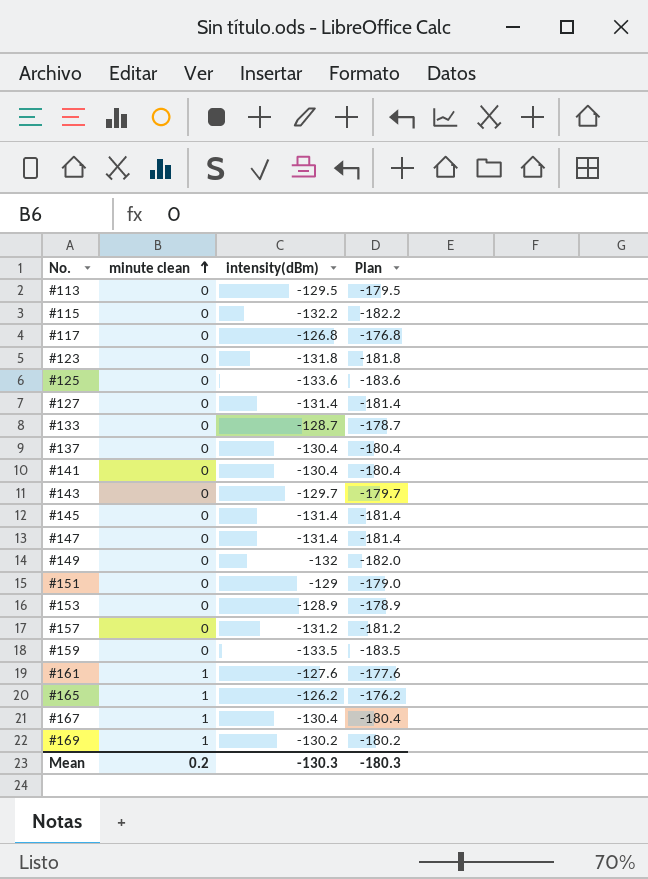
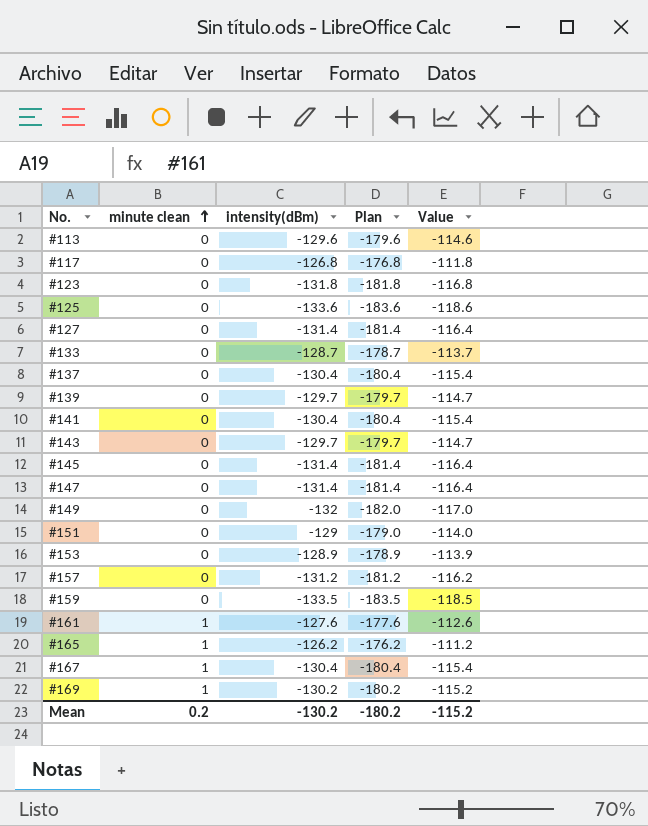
column Value | formula: none -> [intensity(dBm)] + 15
row #115: 0 | -132.2 | -182.2 -> none
#113 | intensity(dBm): -129.5 -> -129.6
#113 | Plan: -179.5 -> -179.6
row #139: none -> 0 | -129.7 | -179.7 | -114.7
Mean | intensity(dBm): -130.3 -> -130.2
Mean | Plan: -180.3 -> -180.2

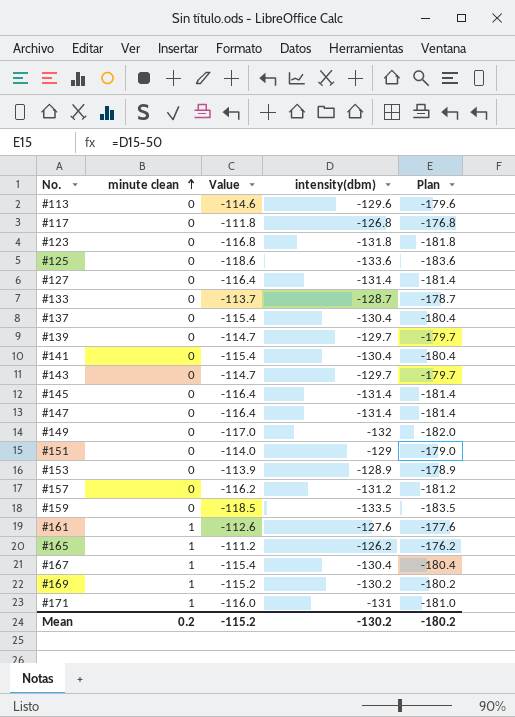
column Value | position: 5 -> 3
column name: intensity(dBm) -> intensity(dbm)
row #171: none -> 1 | -116.0 | -131 | -181.0

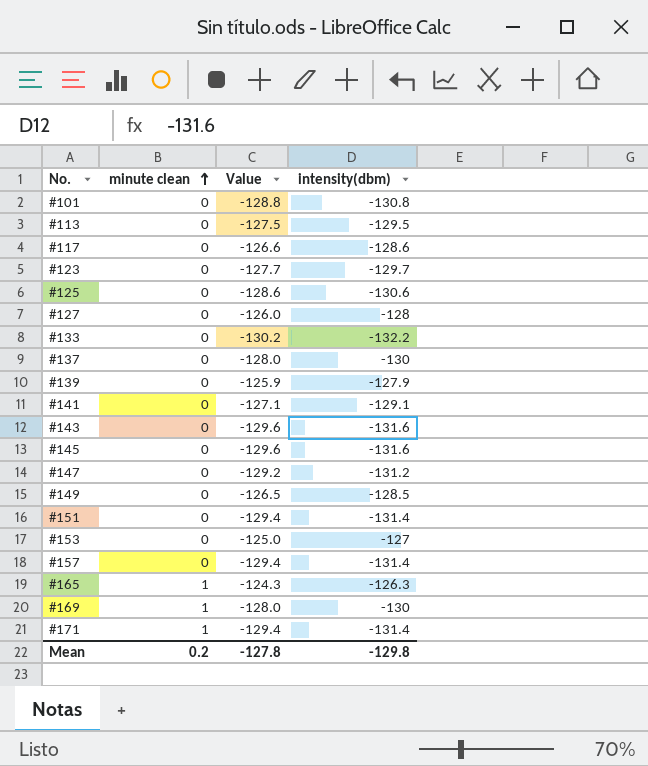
column Plan | formula: [intensity(dbm)] - 50 -> none
column Value | formula: [intensity(dbm)] + 15 -> [intensity(dbm)] + 2
row #159: 0 | -118.5 | -133.5 | -183.5 -> none
row #161: 1 | -112.6 | -127.6 | -177.6 -> none
row #167: 1 | -115.4 | -130.4 | -180.4 -> none
row #101: none -> 0 | -128.8 | -130.8
#113 | intensity(dbm): -129.6 -> -129.5
#117 | intensity(dbm): -126.8 -> -128.6
#123 | intensity(dbm): -131.8 -> -129.7
#125 | intensity(dbm): -133.6 -> -130.6
#127 | intensity(dbm): -131.4 -> -128
#133 | intensity(dbm): -128.7 -> -132.2
#137 | intensity(dbm): -130.4 -> -130
#139 | intensity(dbm): -129.7 -> -127.9
#141 | intensity(dbm): -130.4 -> -129.1
#143 | intensity(dbm): -129.7 -> -131.6
#145 | intensity(dbm): -131.4 -> -131.6
#147 | intensity(dbm): -131.4 -> -131.2
#149 | intensity(dbm): -132 -> -128.5
#151 | intensity(dbm): -129 -> -131.4
#153 | intensity(dbm): -128.9 -> -127
#157 | intensity(dbm): -131.2 -> -131.4
#165 | intensity(dbm): -126.2 -> -126.3
#169 | intensity(dbm): -130.2 -> -130
#171 | intensity(dbm): -131 -> -131.4
Mean | Value: -115.2 -> -127.8
Mean | intensity(dbm): -130.2 -> -129.8

